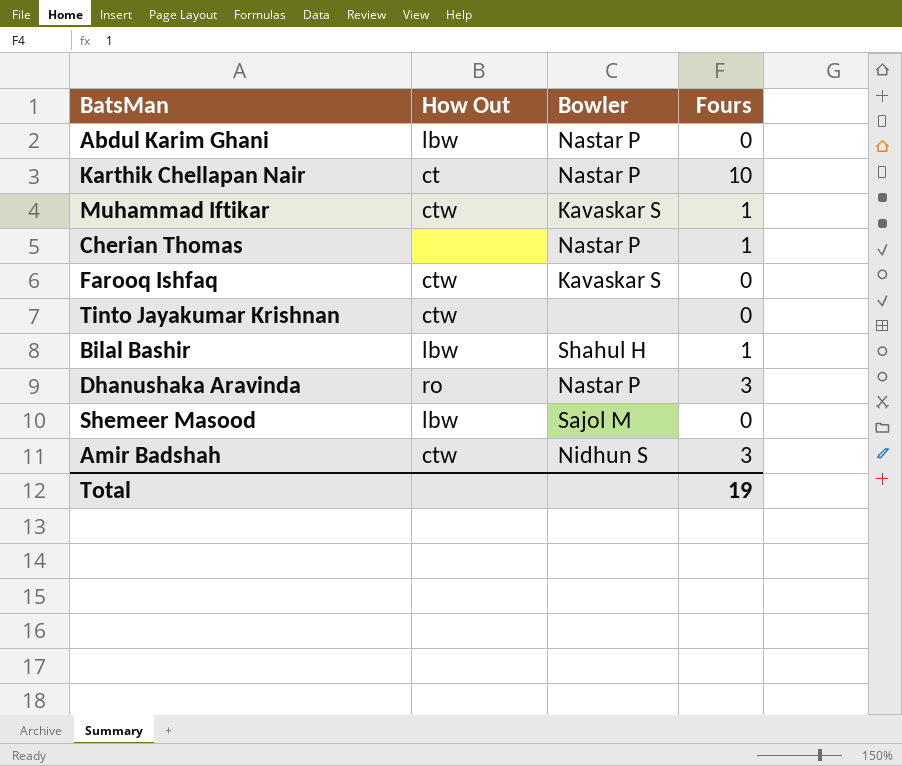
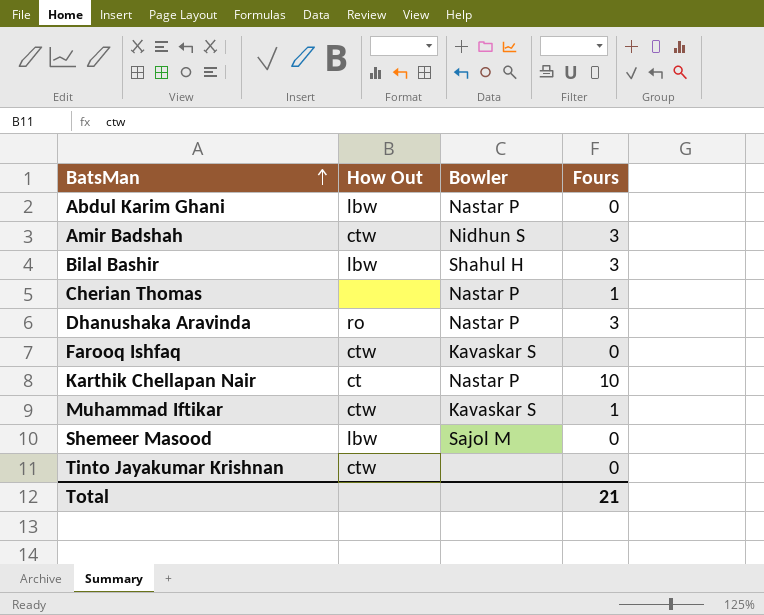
row order: none -> BatsMan ascending
Bilal Bashir | Fours: 1 -> 3
Total | Fours: 19 -> 21

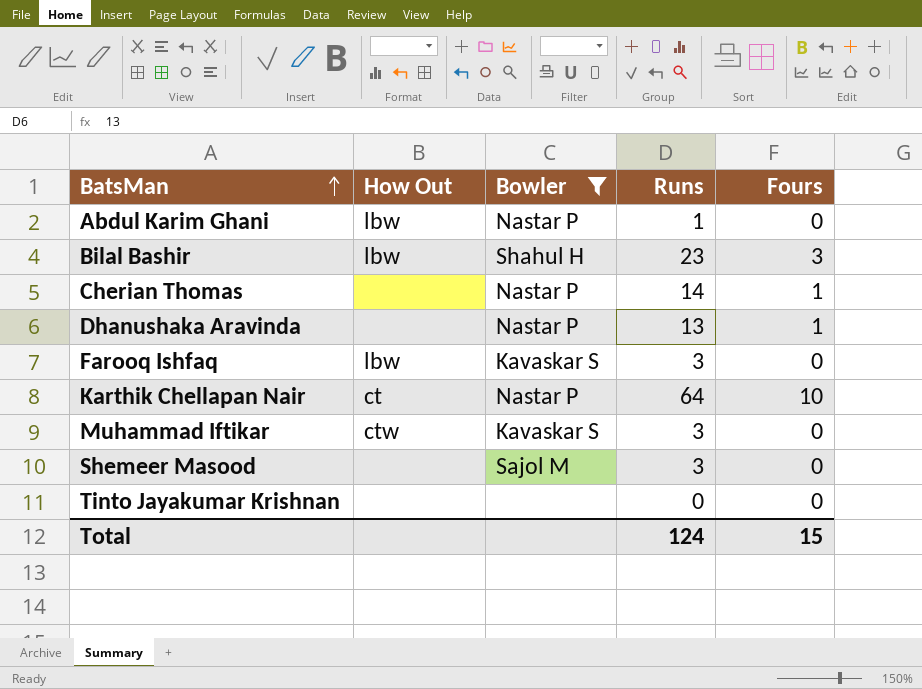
filter: none -> Bowler != Nidhun S
column Runs | position: none -> 4
Dhanushaka Aravinda | How Out: ro -> none
Dhanushaka Aravinda | Fours: 3 -> 1
Farooq Ishfaq | How Out: ctw -> lbw
Muhammad Iftikar | Fours: 1 -> 0
Shemeer Masood | How Out: lbw -> none
Tinto Jayakumar Krishnan | How Out: ctw -> none
Total | Fours: 21 -> 15

